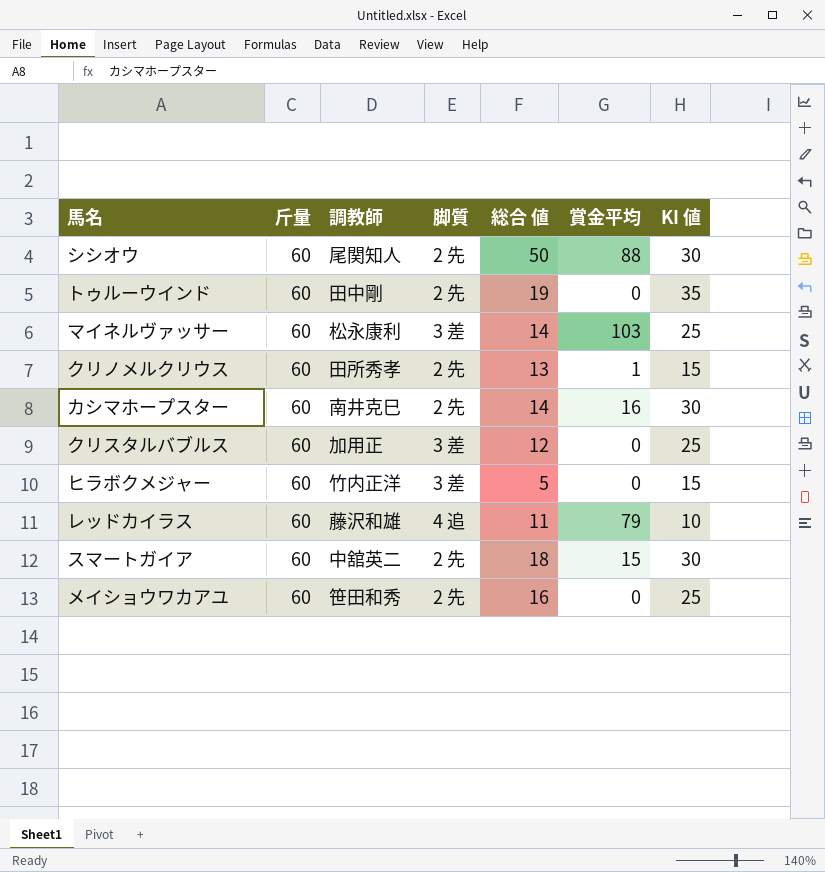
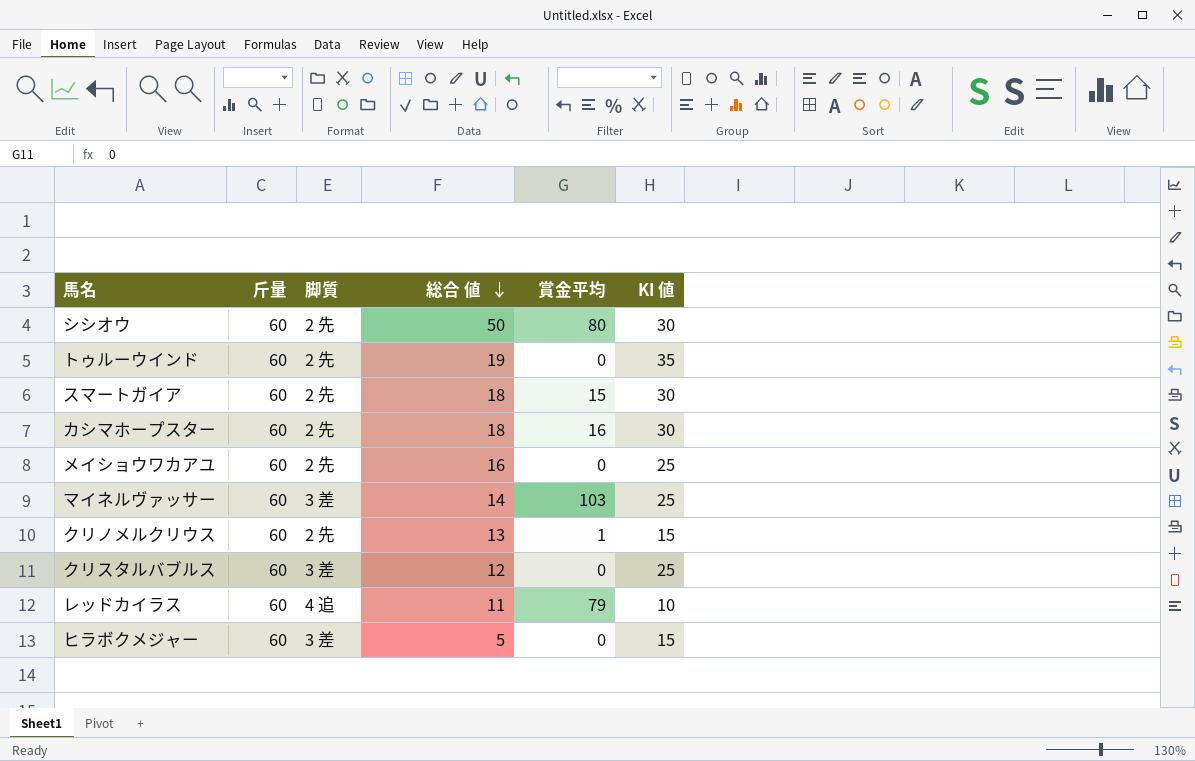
row order: none -> 総合 値 descending
column 調教師 | position: 3 -> none
シシオウ | 賞金平均: 88 -> 80
カシマホープスター | 総合 値: 14 -> 18

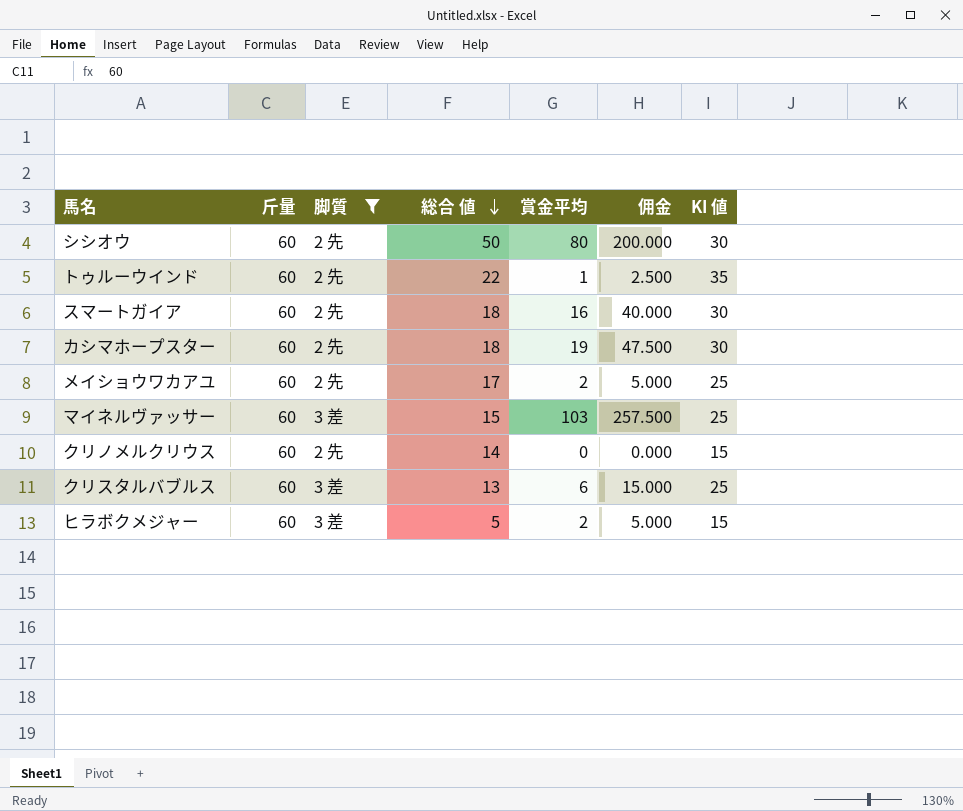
filter: none -> 脚質 != 4 追
column 佣金 | formula: none -> [賞金平均] * 2.5
トゥルーウインド | 総合 値: 19 -> 22
トゥルーウインド | 賞金平均: 0 -> 1
スマートガイア | 賞金平均: 15 -> 16
カシマホープスター | 賞金平均: 16 -> 19
メイショウワカアユ | 総合 値: 16 -> 17
メイショウワカアユ | 賞金平均: 0 -> 2
マイネルヴァッサー | 総合 値: 14 -> 15
クリノメルクリウス | 総合 値: 13 -> 14
クリノメルクリウス | 賞金平均: 1 -> 0
クリスタルバブルス | 総合 値: 12 -> 13
クリスタルバブルス | 賞金平均: 0 -> 6
ヒラボクメジャー | 賞金平均: 0 -> 2

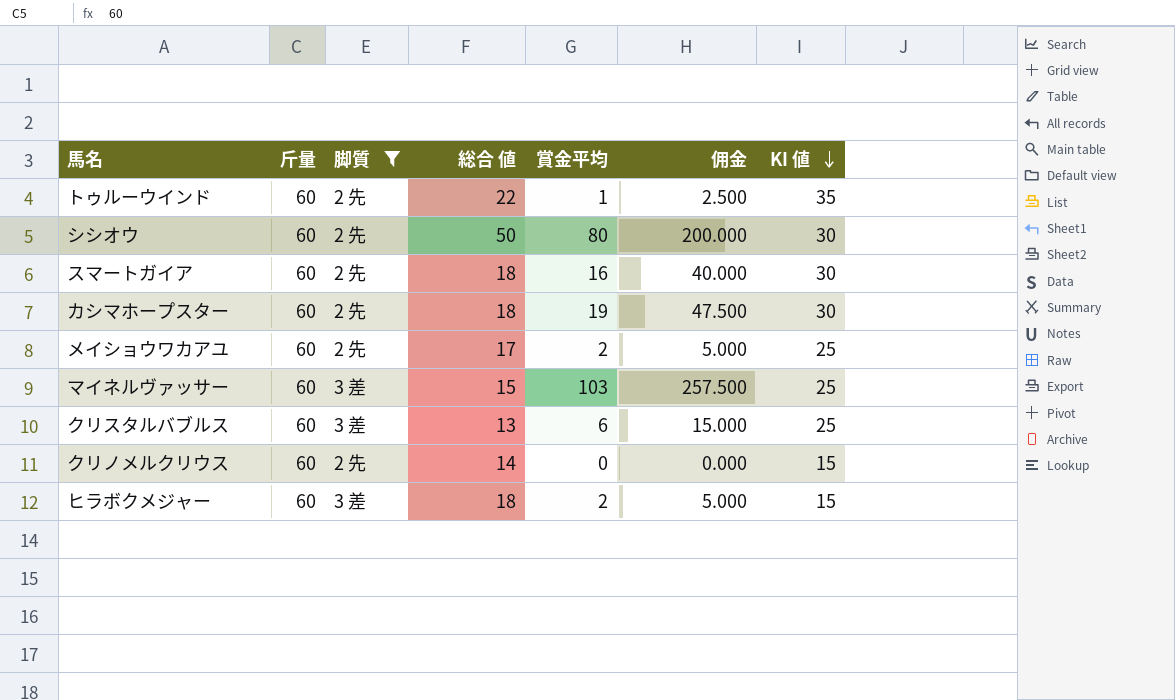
row order: 総合 値 descending -> KI 値 descending
ヒラボクメジャー | 総合 値: 5 -> 18

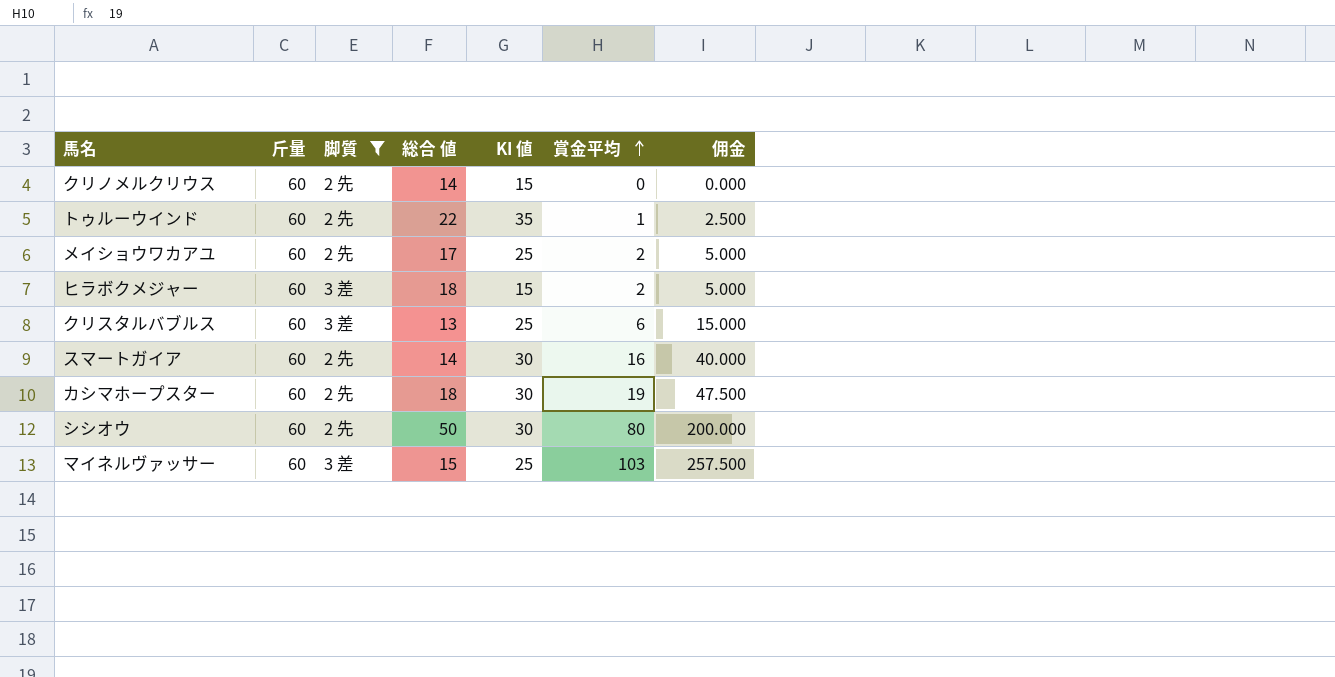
row order: KI 値 descending -> 賞金平均 ascending
column KI 値 | position: 7 -> 5
スマートガイア | 総合 値: 18 -> 14

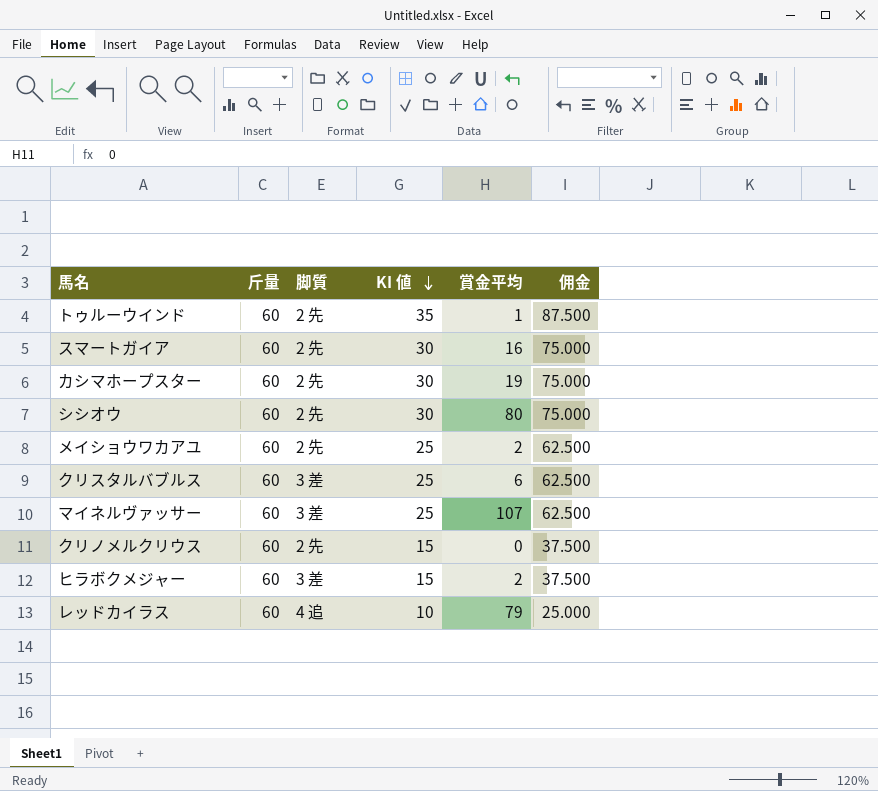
filter: 脚質 != 4 追 -> none
row order: 賞金平均 ascending -> KI 値 descending
column 総合 値 | position: 4 -> none
column 佣金 | formula: [賞金平均] * 2.5 -> [KI 値] * 2.5
マイネルヴァッサー | 賞金平均: 103 -> 107

